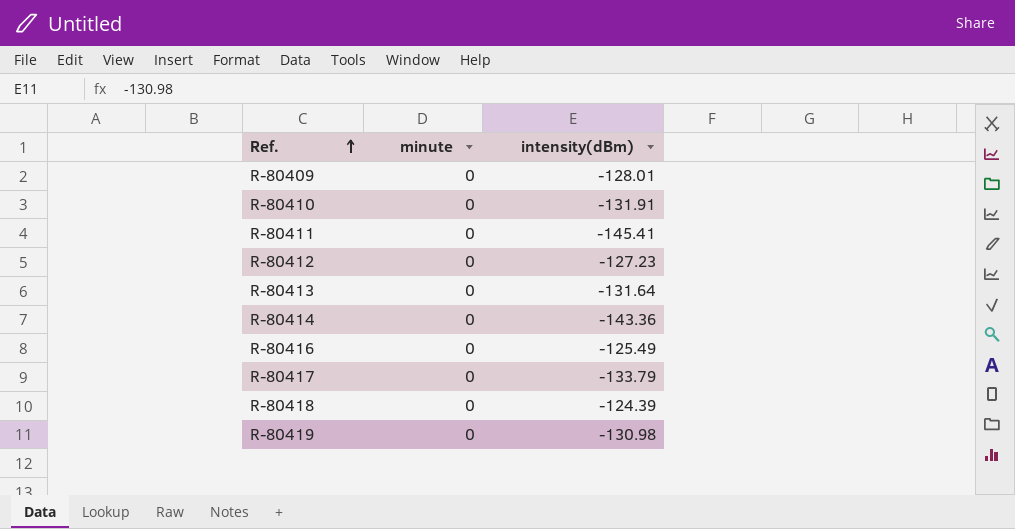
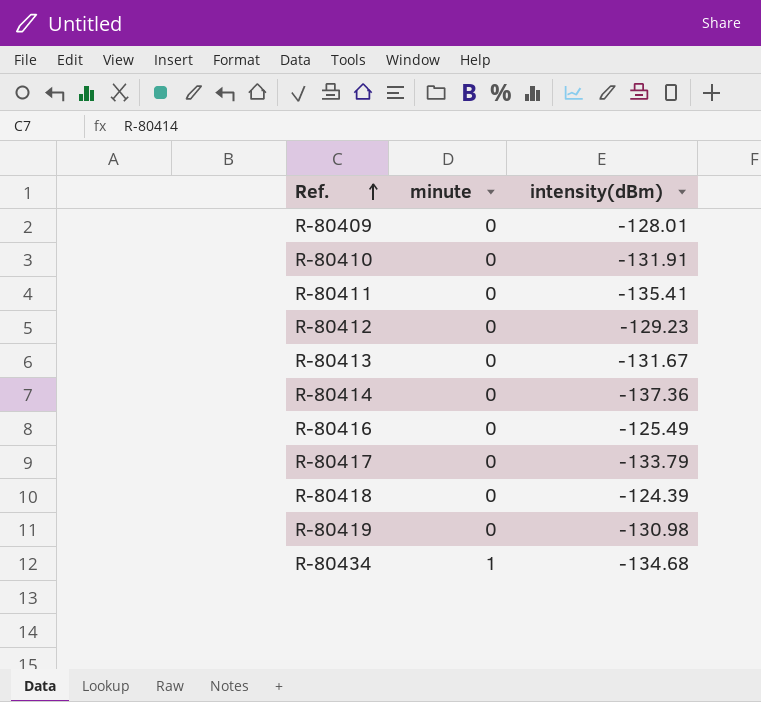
R-80411 | intensity(dBm): -145.41 -> -135.41
R-80412 | intensity(dBm): -127.23 -> -129.23
R-80413 | intensity(dBm): -131.64 -> -131.67
R-80414 | intensity(dBm): -143.36 -> -137.36
row R-80434: none -> 1 | -134.68

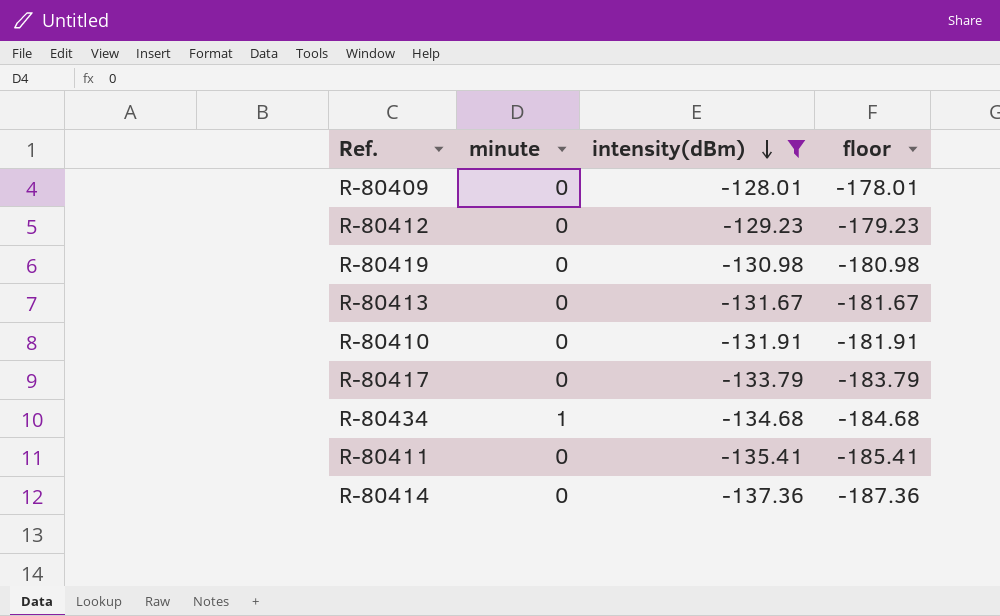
filter: none -> intensity(dBm) <= -128.01
row order: Ref. ascending -> intensity(dBm) descending
column floor | formula: none -> [intensity(dBm)] - 50

